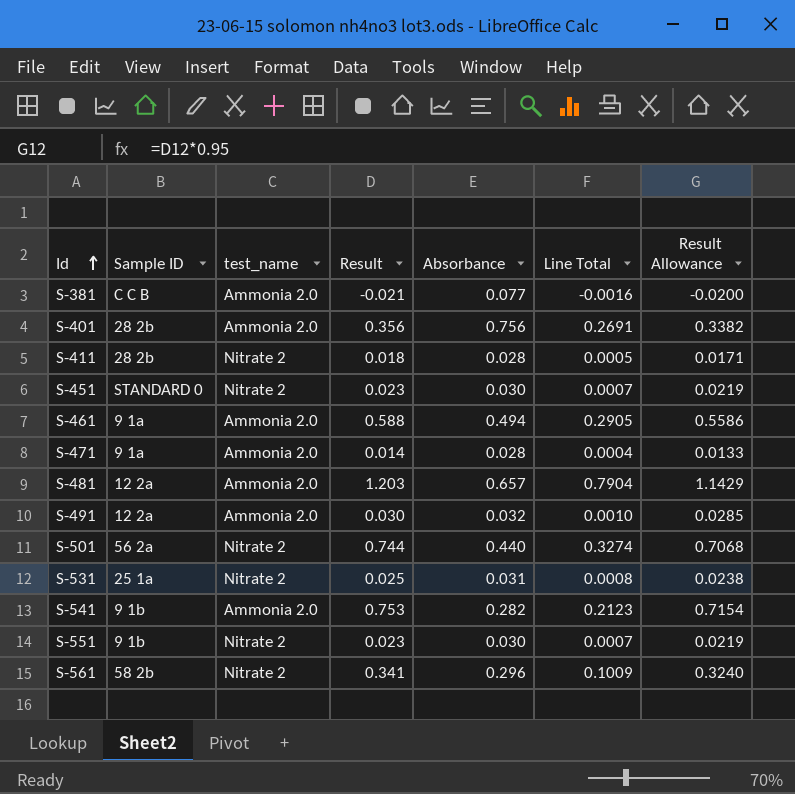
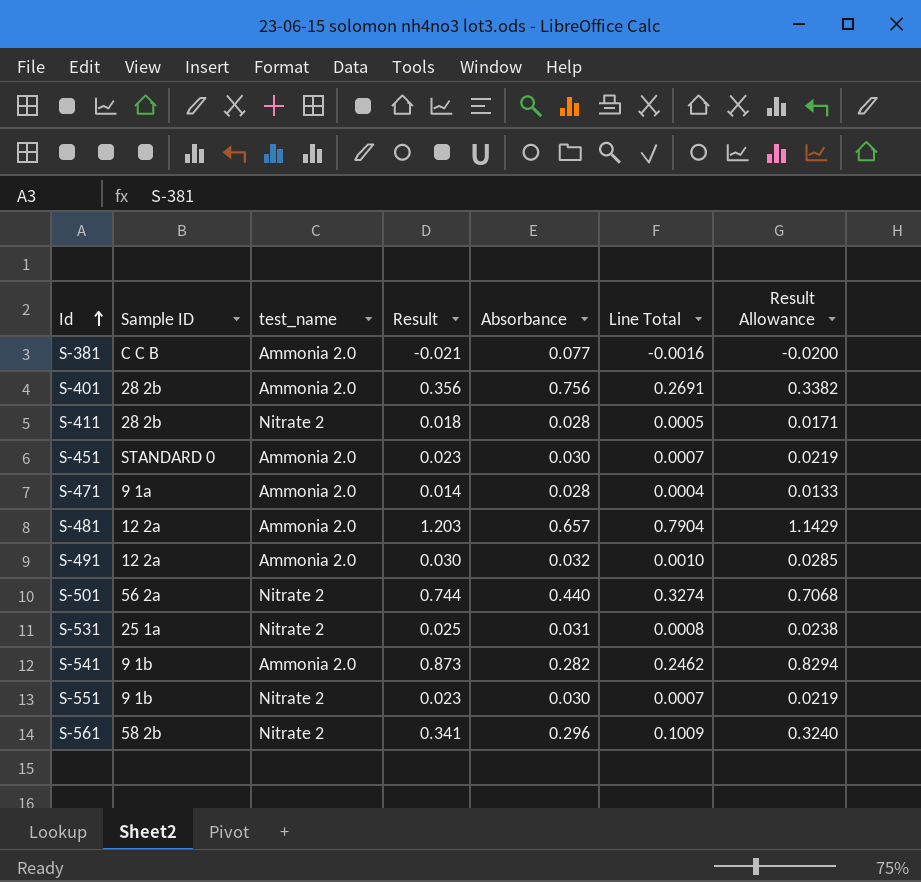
row S-461: 9 1a | Ammonia 2.0 | 0.588 | 0.494 | 0.2905 | 0.5586 -> none
S-451 | test_name: Nitrate 2 -> Ammonia 2.0
S-541 | Result: 0.753 -> 0.873
S-541 | Line Total: 0.2123 -> 0.2462
S-541 | Result Allowance: 0.7154 -> 0.8294

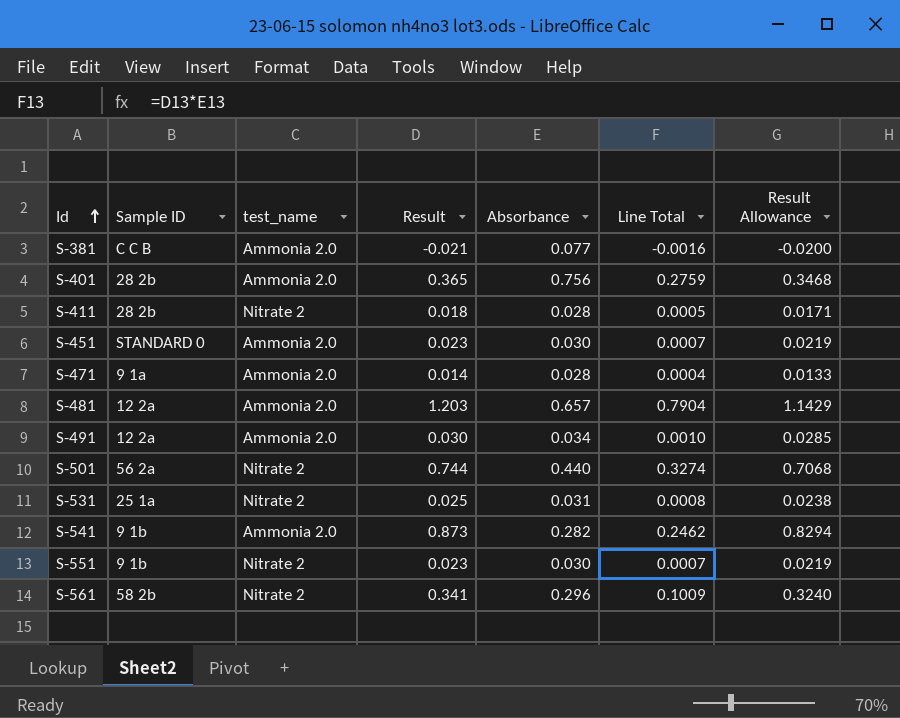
S-401 | Result: 0.356 -> 0.365
S-401 | Line Total: 0.2691 -> 0.2759
S-401 | Result Allowance: 0.3382 -> 0.3468
S-491 | Absorbance: 0.032 -> 0.034

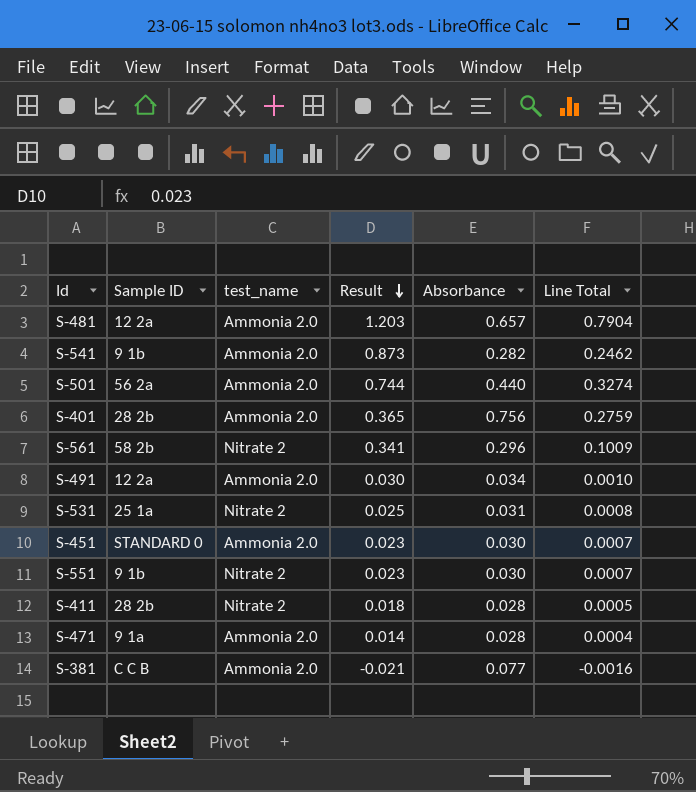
row order: Id ascending -> Result descending
column Result Allowance | formula: [Result] * 0.95 -> none
S-501 | test_name: Nitrate 2 -> Ammonia 2.0

